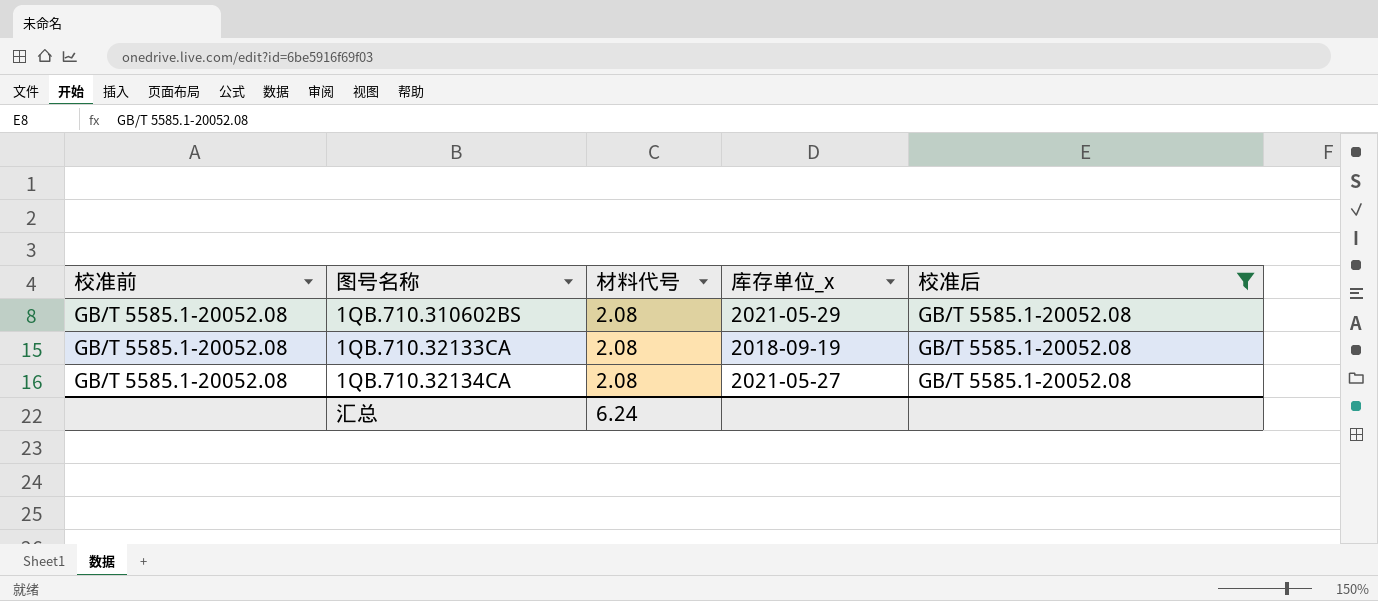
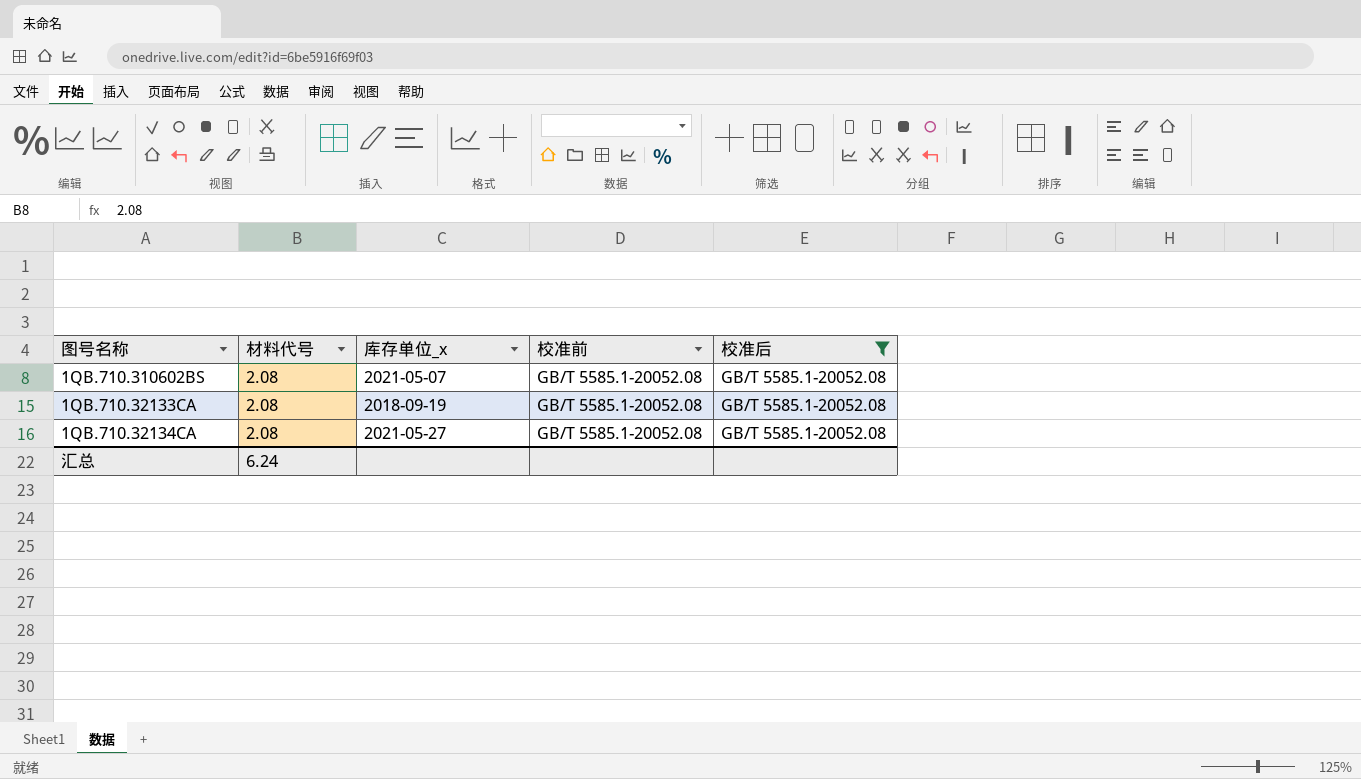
column 校准前 | position: 1 -> 4
1QB.710.310602BS | 库存单位_x: 2021-05-29 -> 2021-05-07

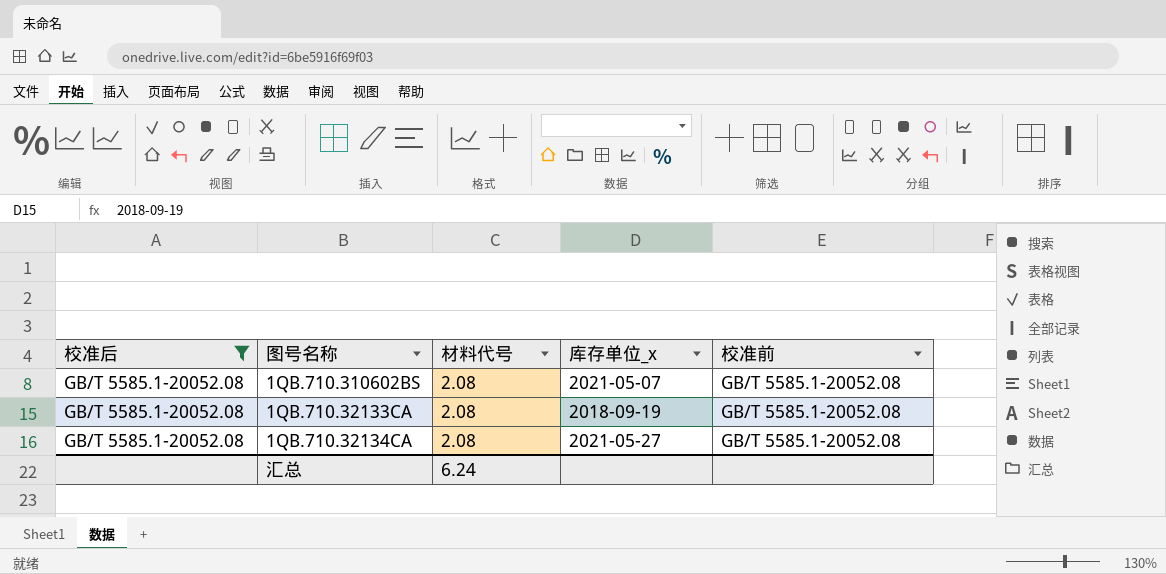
column 校准后 | position: 5 -> 1

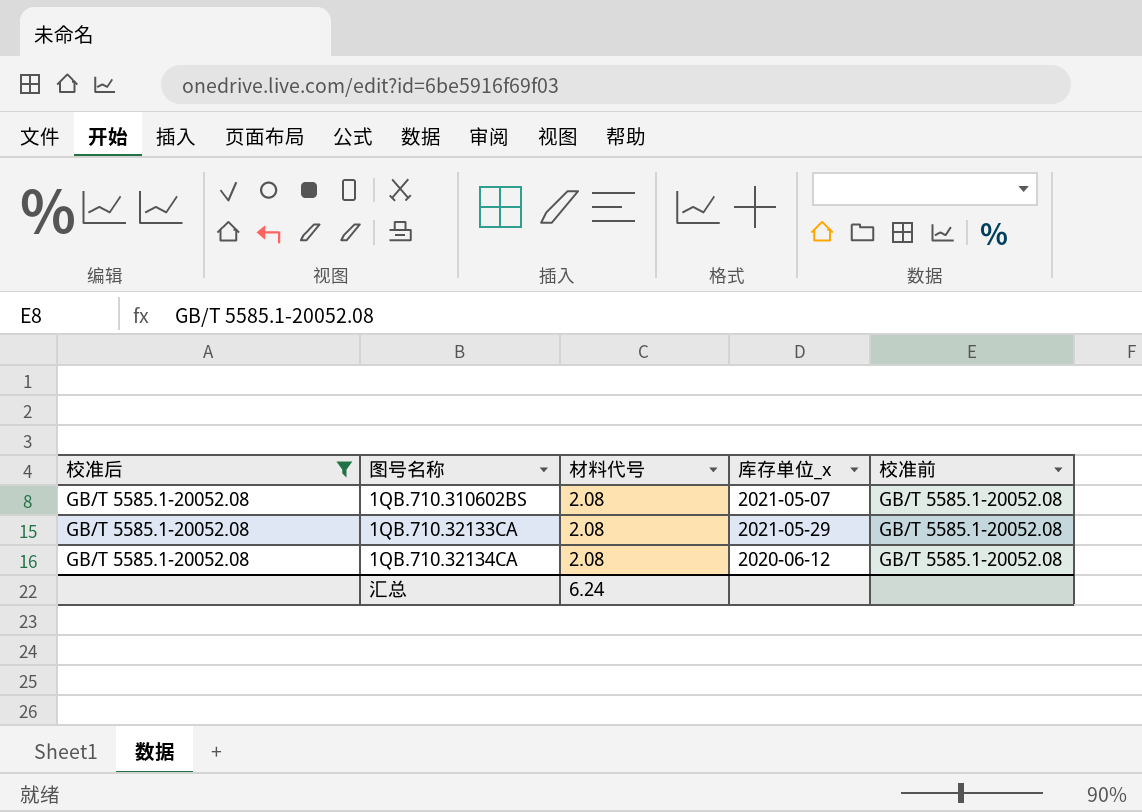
1QB.710.32133CA | 库存单位_x: 2018-09-19 -> 2021-05-29
1QB.710.32134CA | 库存单位_x: 2021-05-27 -> 2020-06-12

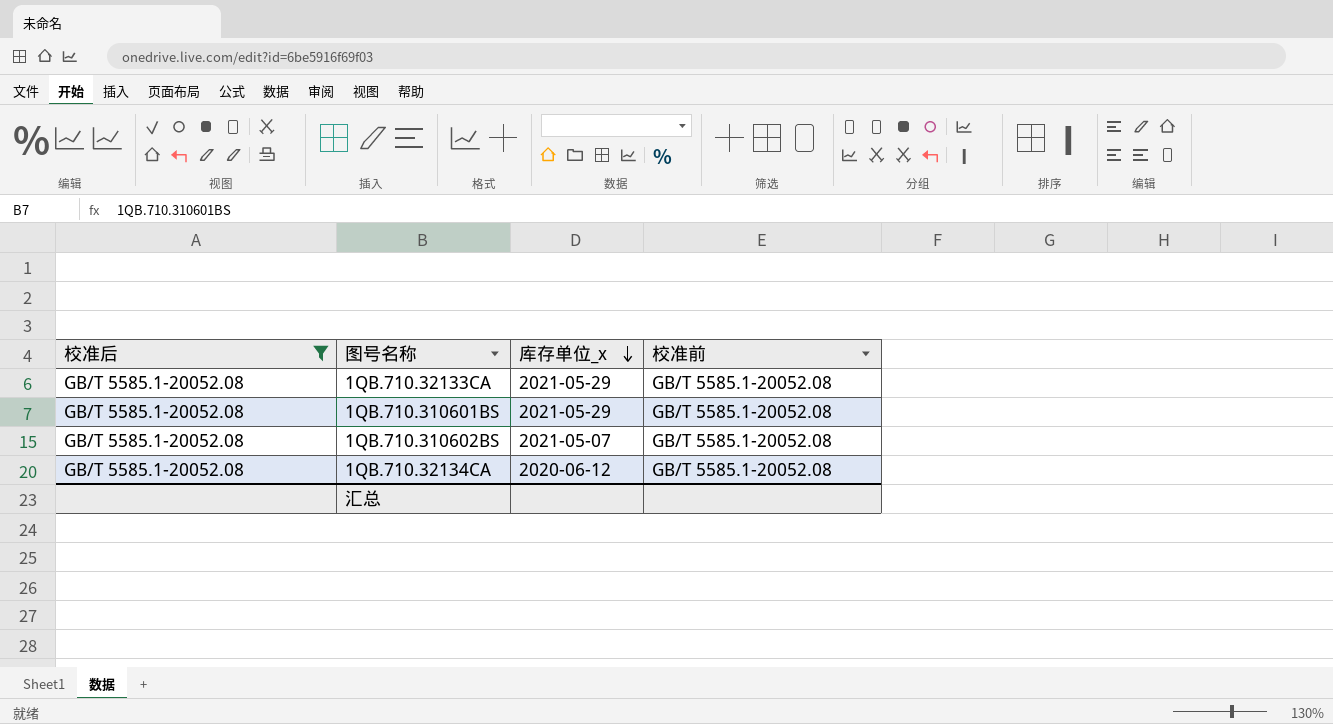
row order: none -> 库存单位_x descending
column 材料代号 | position: 3 -> none
row 1QB.710.310601BS: none -> GB/T 5585.1-20052.08 | 2021-05-29 | GB/T 5585.1-20052.08

